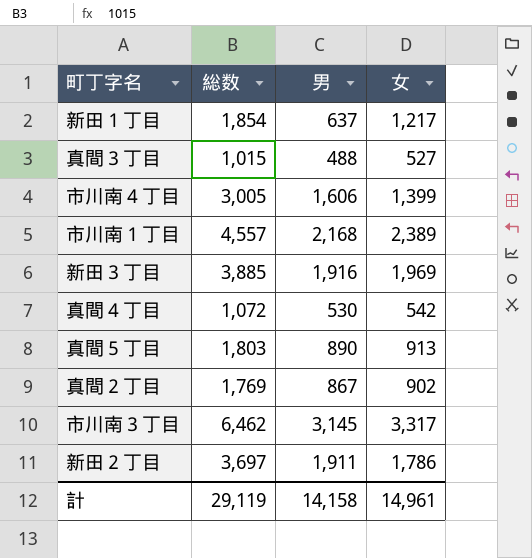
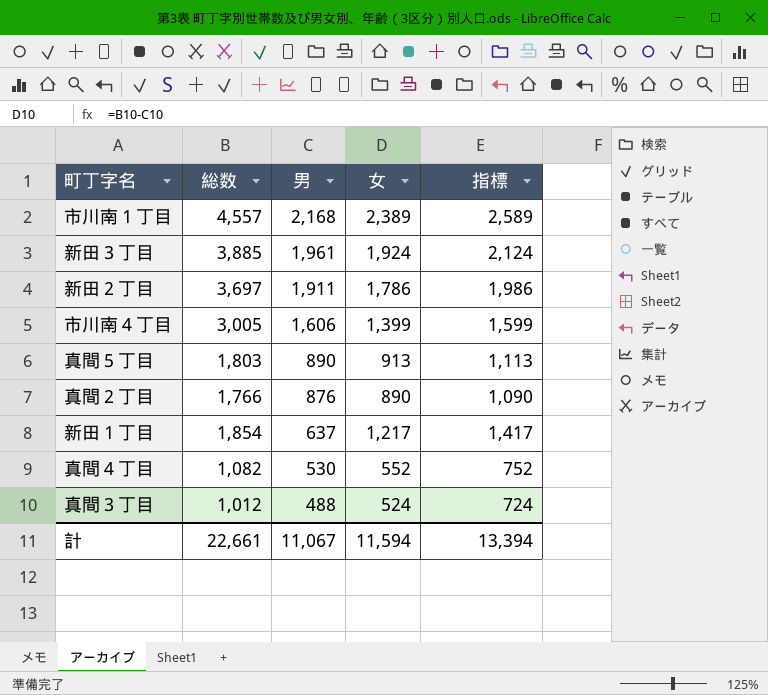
row order: none -> 男 descending
column 指標 | formula: none -> [女] + 200
row 市川南３丁目: 6,462 | 3,145 | 3,317 -> none
新田３丁目 | 男: 1,916 -> 1,961
新田３丁目 | 女: 1,969 -> 1,924
真間２丁目 | 総数: 1,769 -> 1,766
真間２丁目 | 男: 867 -> 876
真間２丁目 | 女: 902 -> 890
真間４丁目 | 総数: 1,072 -> 1,082
真間４丁目 | 女: 542 -> 552
真間３丁目 | 総数: 1,015 -> 1,012
真間３丁目 | 女: 527 -> 524
計 | 総数: 29,119 -> 22,661
計 | 男: 14,158 -> 11,067
計 | 女: 14,961 -> 11,594

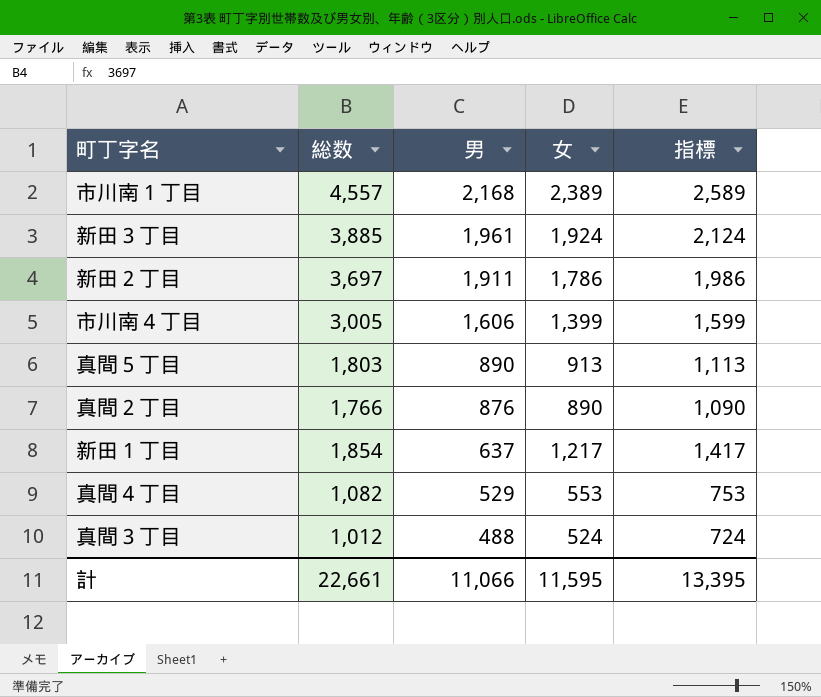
真間４丁目 | 男: 530 -> 529
真間４丁目 | 女: 552 -> 553
真間４丁目 | 指標: 752 -> 753
計 | 男: 11,067 -> 11,066
計 | 女: 11,594 -> 11,595
計 | 指標: 13,394 -> 13,395

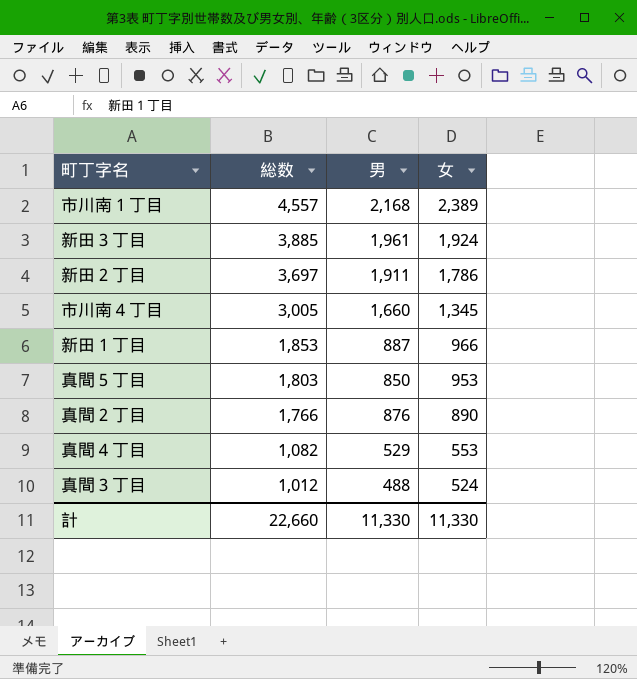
row order: 男 descending -> 総数 descending
column 指標 | formula: [女] + 200 -> none
市川南４丁目 | 男: 1,606 -> 1,660
市川南４丁目 | 女: 1,399 -> 1,345
新田１丁目 | 総数: 1,854 -> 1,853
新田１丁目 | 男: 637 -> 887
新田１丁目 | 女: 1,217 -> 966
真間５丁目 | 男: 890 -> 850
真間５丁目 | 女: 913 -> 953
計 | 総数: 22,661 -> 22,660
計 | 男: 11,066 -> 11,330
計 | 女: 11,595 -> 11,330

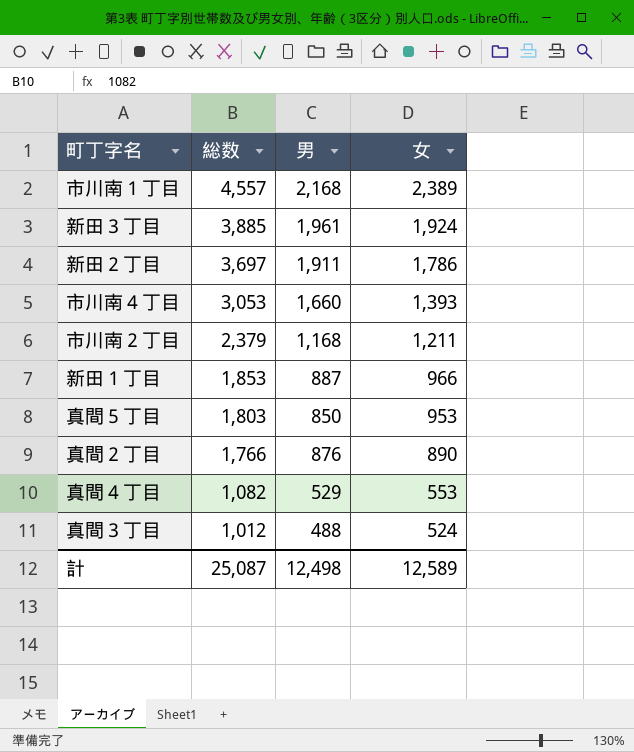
市川南４丁目 | 総数: 3,005 -> 3,053
市川南４丁目 | 女: 1,345 -> 1,393
row 市川南２丁目: none -> 2,379 | 1,168 | 1,211
計 | 総数: 22,660 -> 25,087
計 | 男: 11,330 -> 12,498
計 | 女: 11,330 -> 12,589

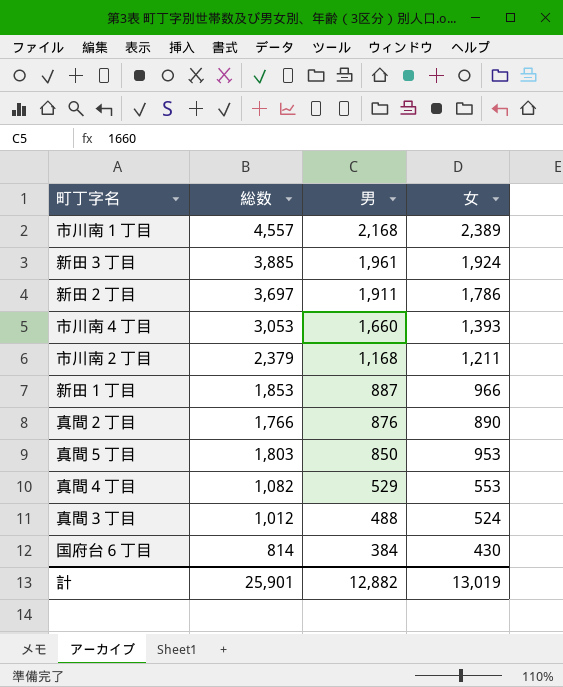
row order: 総数 descending -> 男 descending
row 国府台６丁目: none -> 814 | 384 | 430
計 | 総数: 25,087 -> 25,901
計 | 男: 12,498 -> 12,882
計 | 女: 12,589 -> 13,019

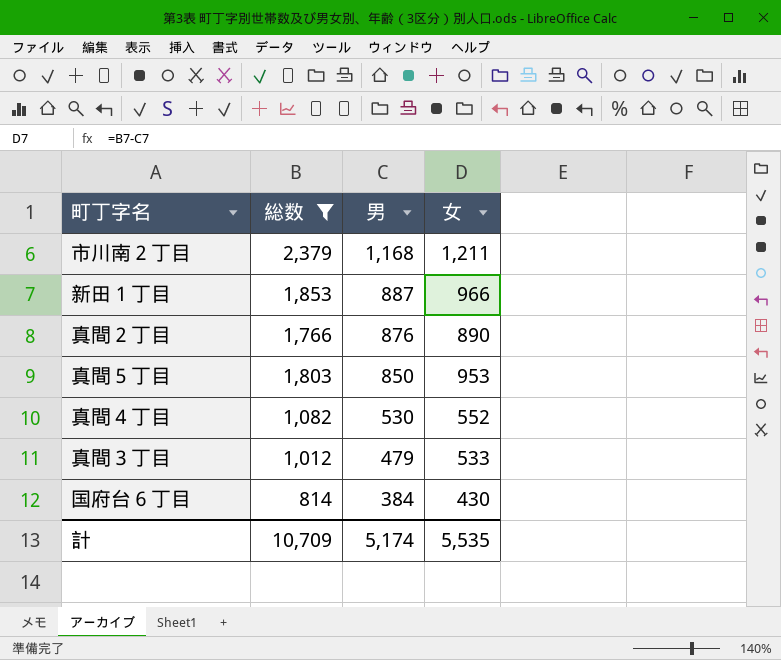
filter: none -> 総数 <= 2,379
真間４丁目 | 男: 529 -> 530
真間４丁目 | 女: 553 -> 552
真間３丁目 | 男: 488 -> 479
真間３丁目 | 女: 524 -> 533
計 | 総数: 25,901 -> 10,709
計 | 男: 12,882 -> 5,174
計 | 女: 13,019 -> 5,535

